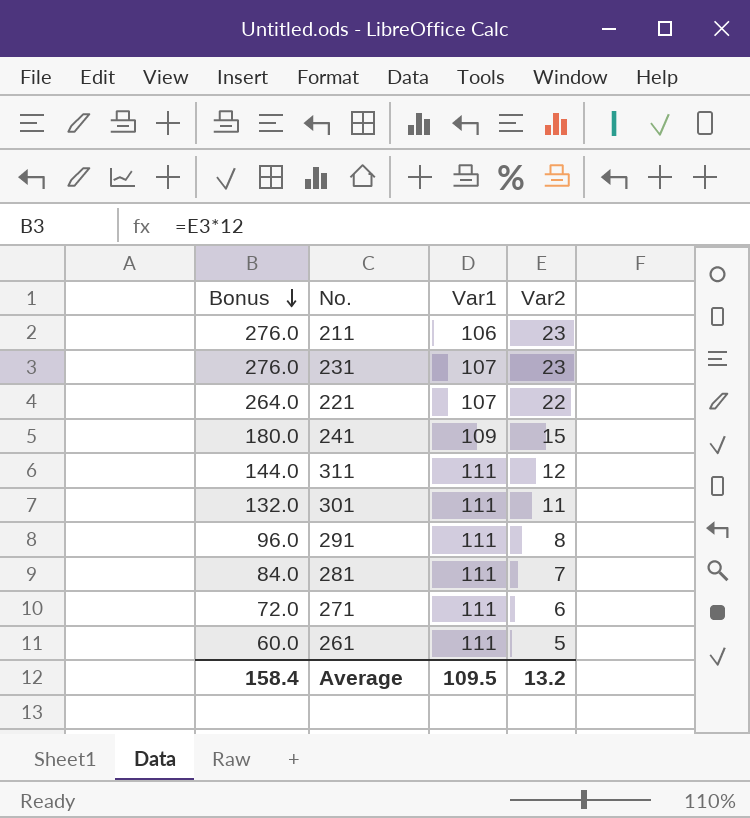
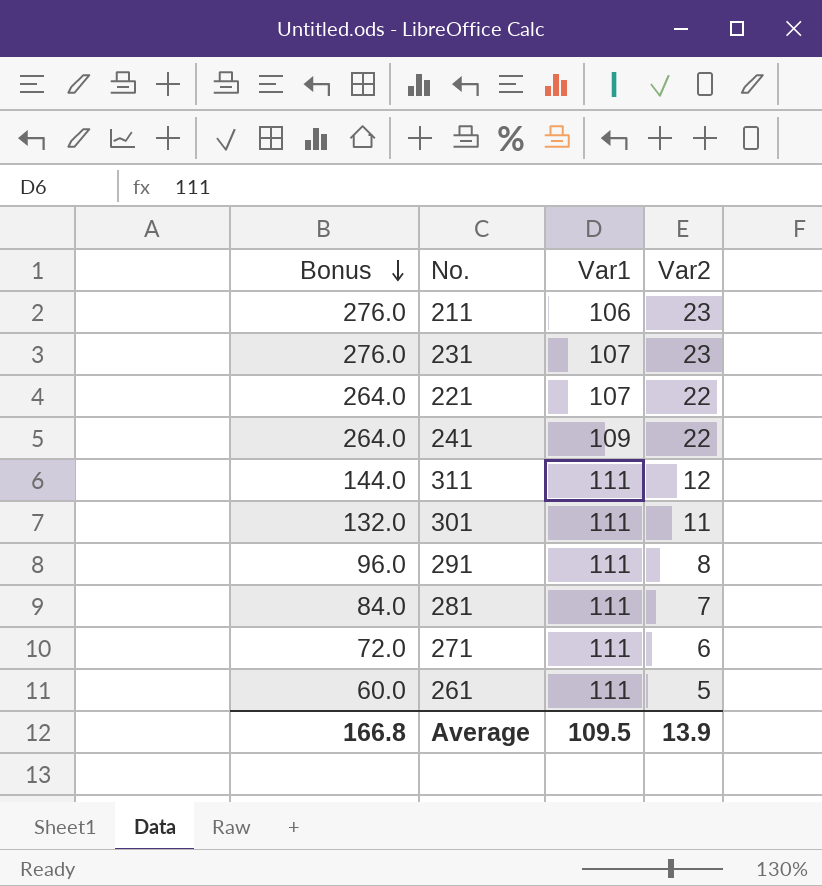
241 | Bonus: 180.0 -> 264.0
241 | Var2: 15 -> 22
Average | Bonus: 158.4 -> 166.8
Average | Var2: 13.2 -> 13.9

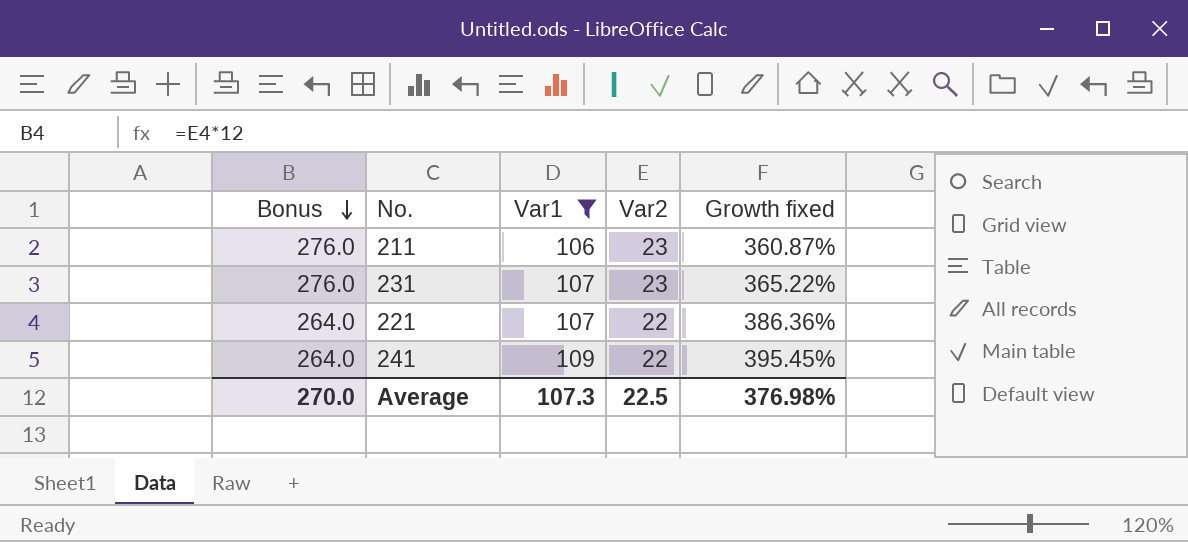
filter: none -> Var1 != 111
column Growth fixed | formula: none -> ([Var1] - [Var2]) / [Var2]
Average | Bonus: 166.8 -> 270.0
Average | Var1: 109.5 -> 107.3
Average | Var2: 13.9 -> 22.5

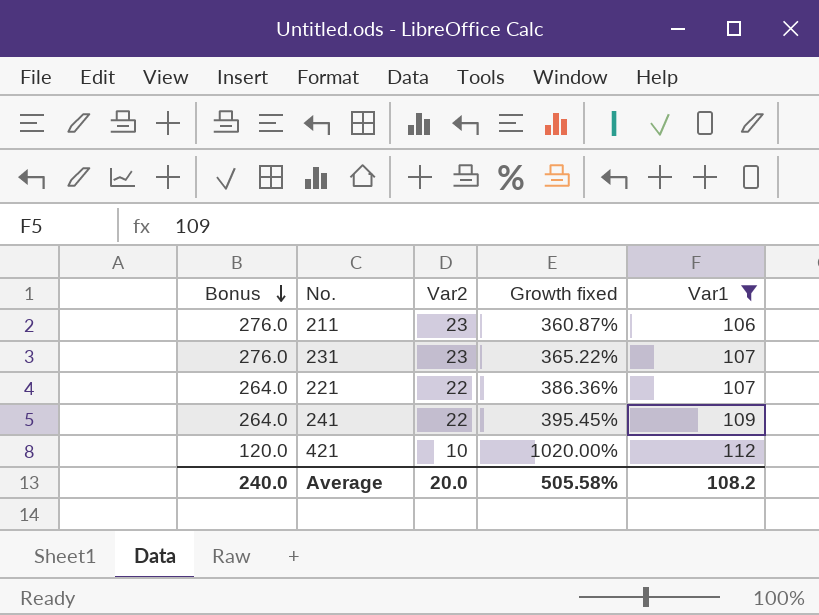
column Var1 | position: 3 -> 5
row 421: none -> 120.0 | 10 | 1020.00% | 112
Average | Bonus: 270.0 -> 240.0
Average | Var2: 22.5 -> 20.0
Average | Growth fixed: 376.98% -> 505.58%
Average | Var1: 107.3 -> 108.2

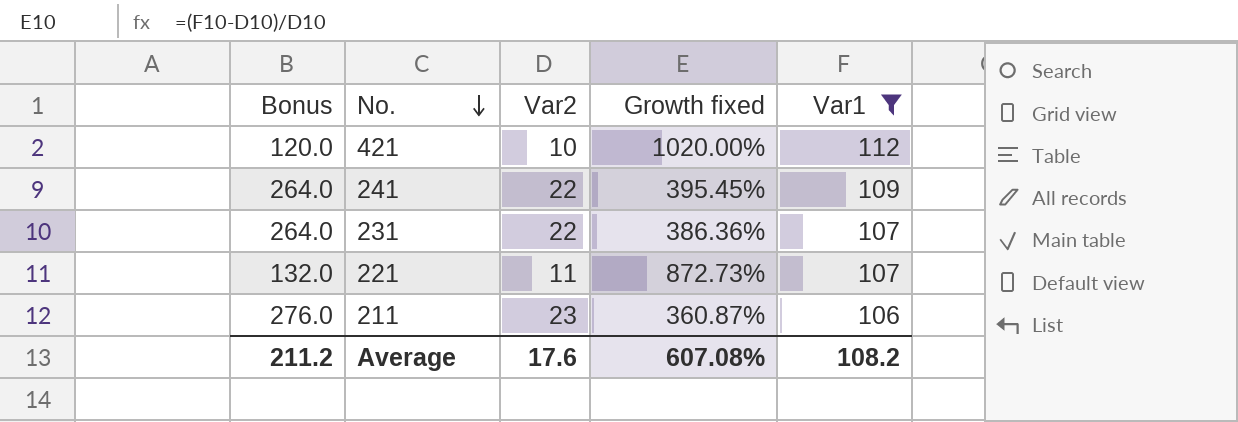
row order: Bonus descending -> No. descending
231 | Bonus: 276.0 -> 264.0
231 | Var2: 23 -> 22
231 | Growth fixed: 365.22% -> 386.36%
221 | Bonus: 264.0 -> 132.0
221 | Var2: 22 -> 11
221 | Growth fixed: 386.36% -> 872.73%
Average | Bonus: 240.0 -> 211.2
Average | Var2: 20.0 -> 17.6
Average | Growth fixed: 505.58% -> 607.08%

